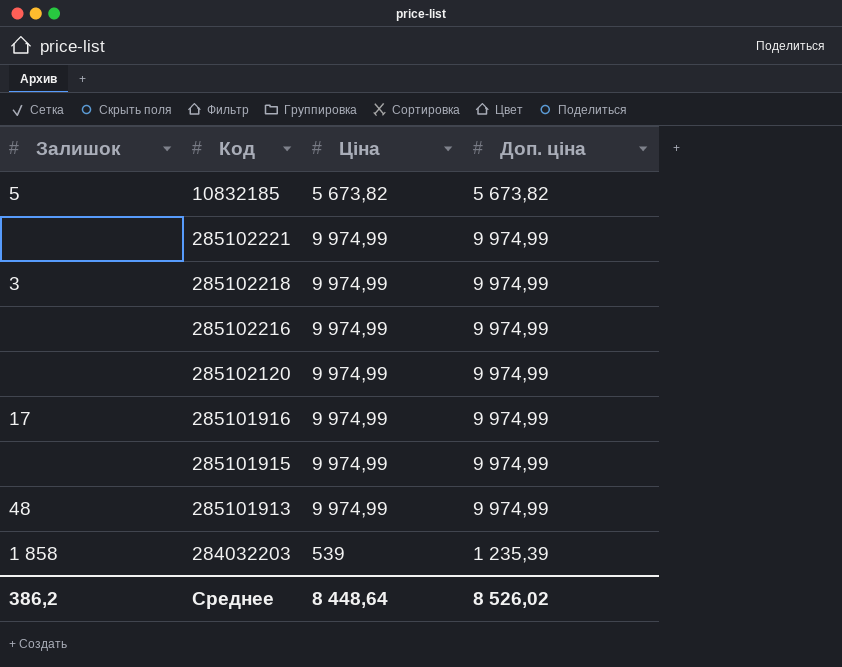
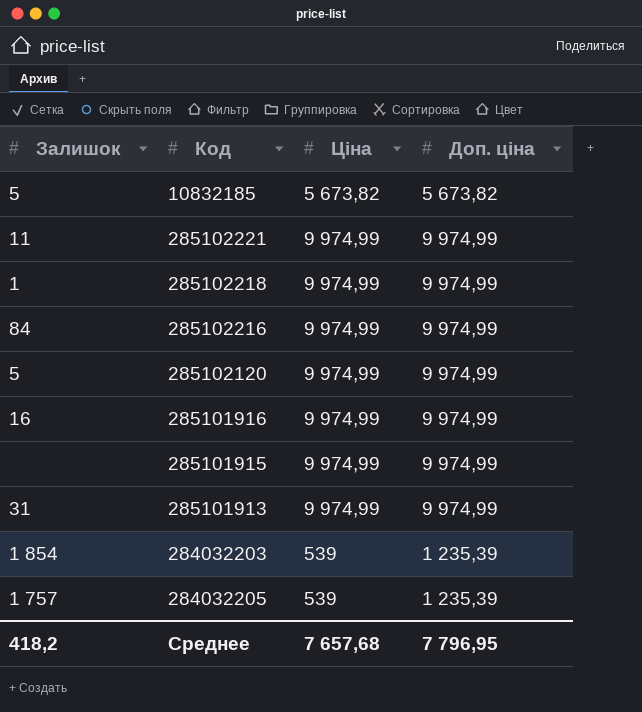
285102221 | Залишок: none -> 11
285102218 | Залишок: 3 -> 1
285102216 | Залишок: none -> 84
285102120 | Залишок: none -> 5
285101916 | Залишок: 17 -> 16
285101913 | Залишок: 48 -> 31
284032203 | Залишок: 1 858 -> 1 854
row 284032205: none -> 1 757 | 539 | 1 235,39
Среднее | Залишок: 386,2 -> 418,2
Среднее | Ціна: 8 448,64 -> 7 657,68
Среднее | Доп. ціна: 8 526,02 -> 7 796,95

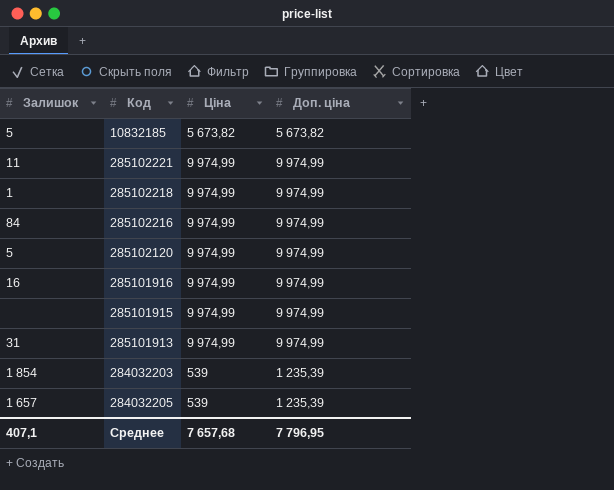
284032205 | Залишок: 1 757 -> 1 657
Среднее | Залишок: 418,2 -> 407,1

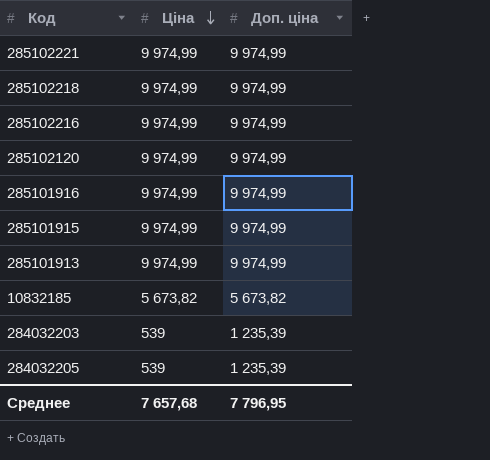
row order: none -> Ціна descending
column Залишок | position: 1 -> none

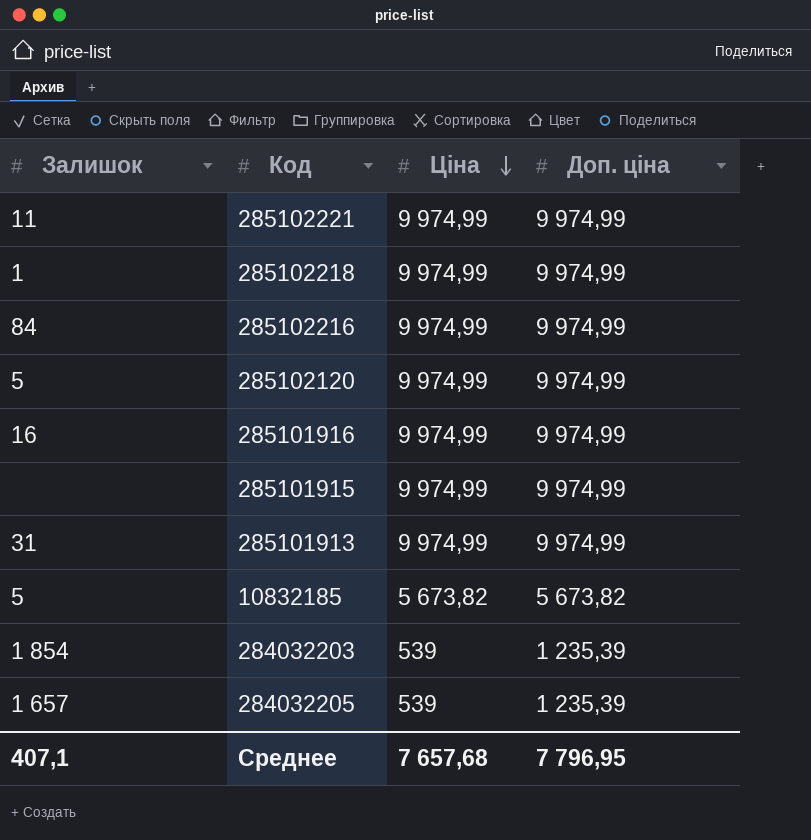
column Залишок | position: none -> 1

